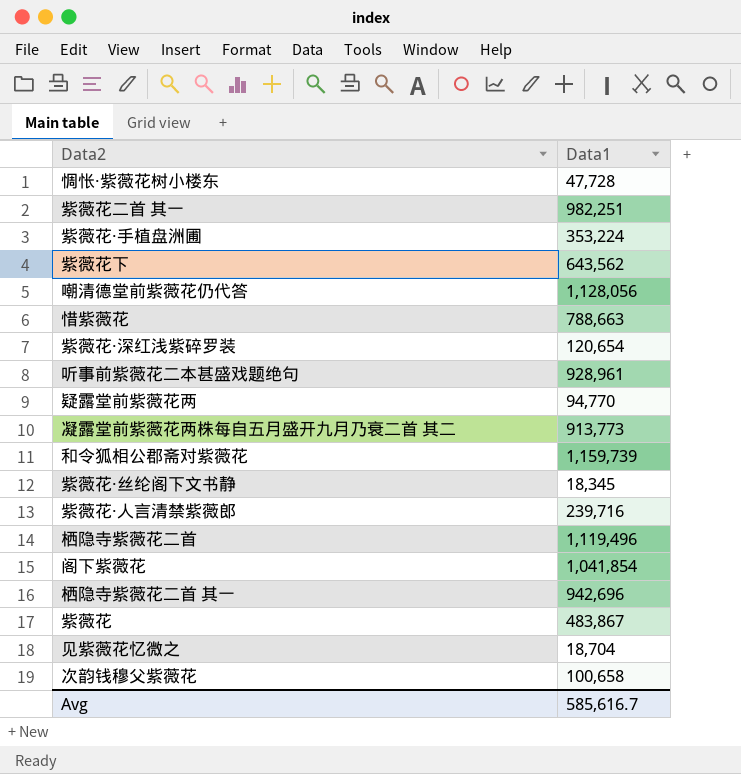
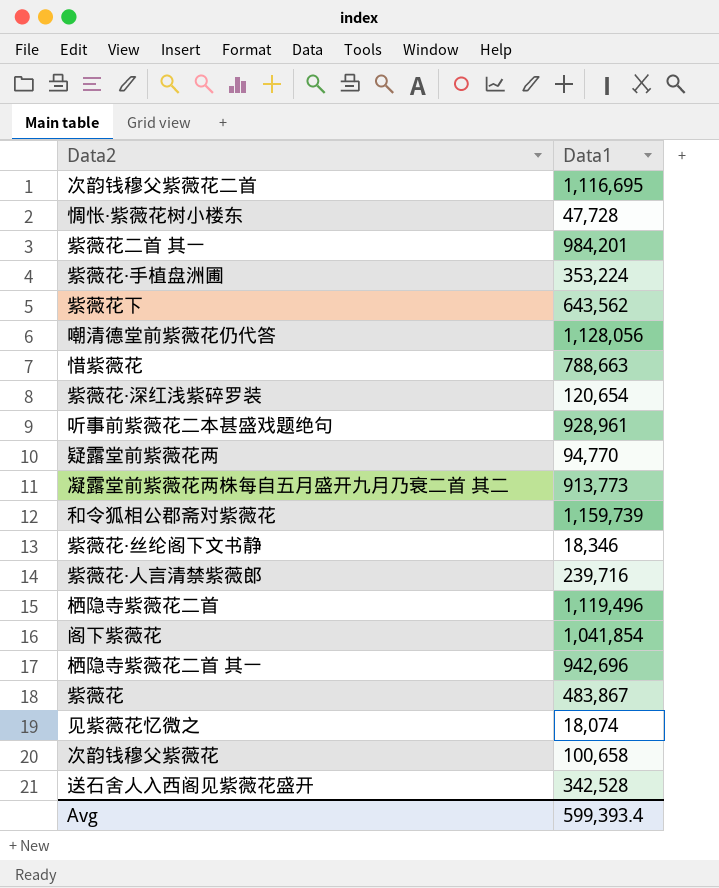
row 次韵钱穆父紫薇花二首: none -> 1,116,695
紫薇花二首 其一 | Data1: 982,251 -> 984,201
紫薇花·丝纶阁下文书静 | Data1: 18,345 -> 18,346
见紫薇花忆微之 | Data1: 18,704 -> 18,074
row 送石舍人入西阁见紫薇花盛开: none -> 342,528
Avg | Data1: 585,616.7 -> 599,393.4

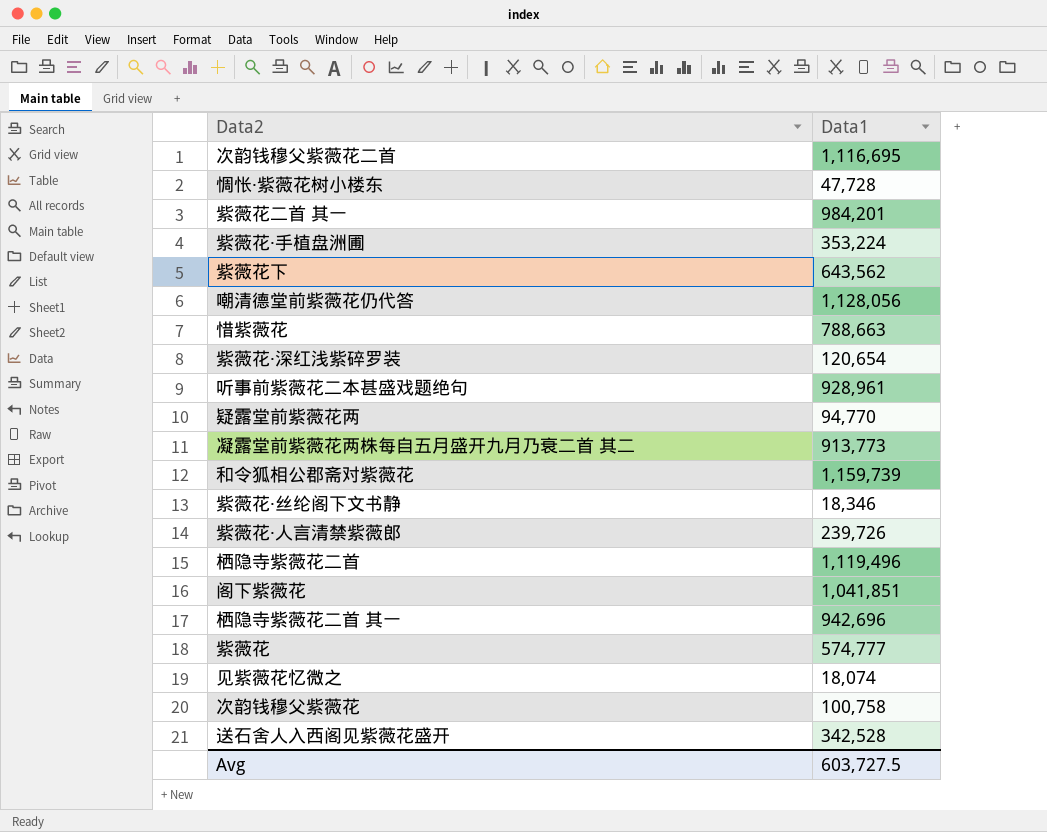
紫薇花·人言清禁紫薇郎 | Data1: 239,716 -> 239,726
阁下紫薇花 | Data1: 1,041,854 -> 1,041,851
紫薇花 | Data1: 483,867 -> 574,777
次韵钱穆父紫薇花 | Data1: 100,658 -> 100,758
Avg | Data1: 599,393.4 -> 603,727.5

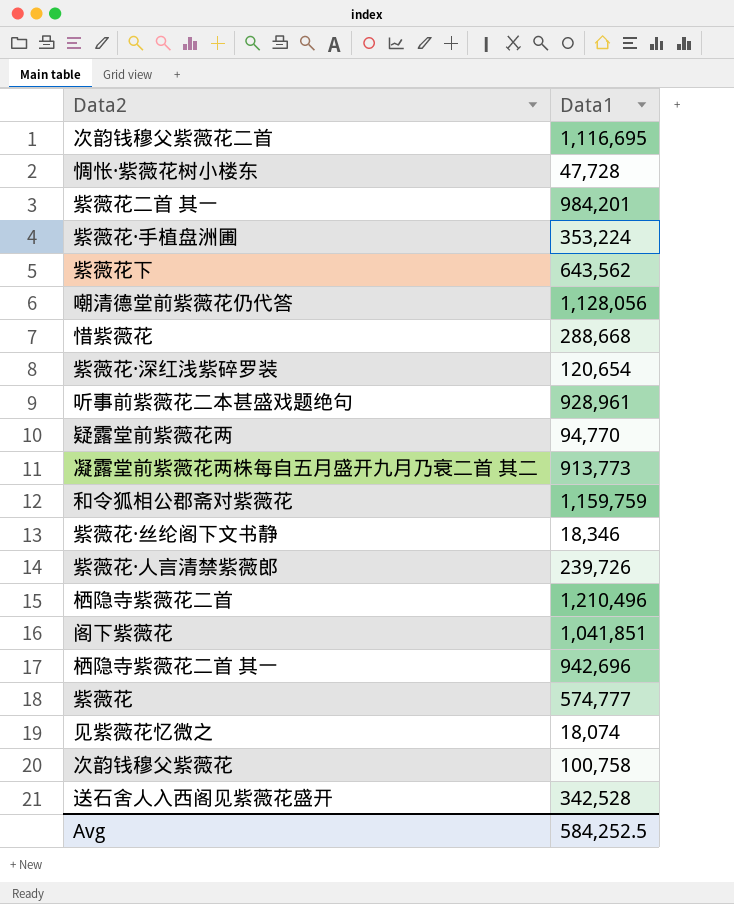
惜紫薇花 | Data1: 788,663 -> 288,668
和令狐相公郡斋对紫薇花 | Data1: 1,159,739 -> 1,159,759
栖隐寺紫薇花二首 | Data1: 1,119,496 -> 1,210,496
Avg | Data1: 603,727.5 -> 584,252.5

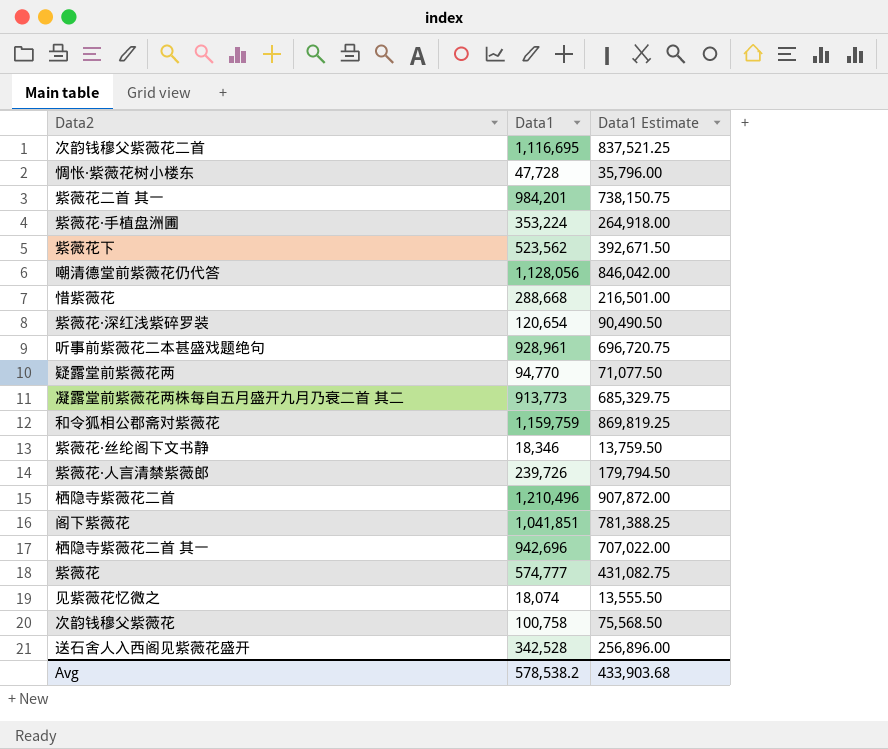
column Data1 Estimate | formula: none -> [Data1] * 0.75
紫薇花下 | Data1: 643,562 -> 523,562
Avg | Data1: 584,252.5 -> 578,538.2

